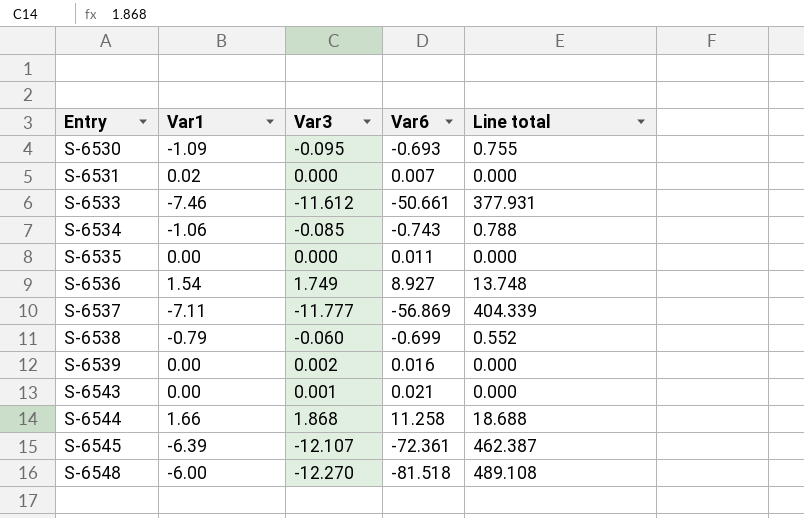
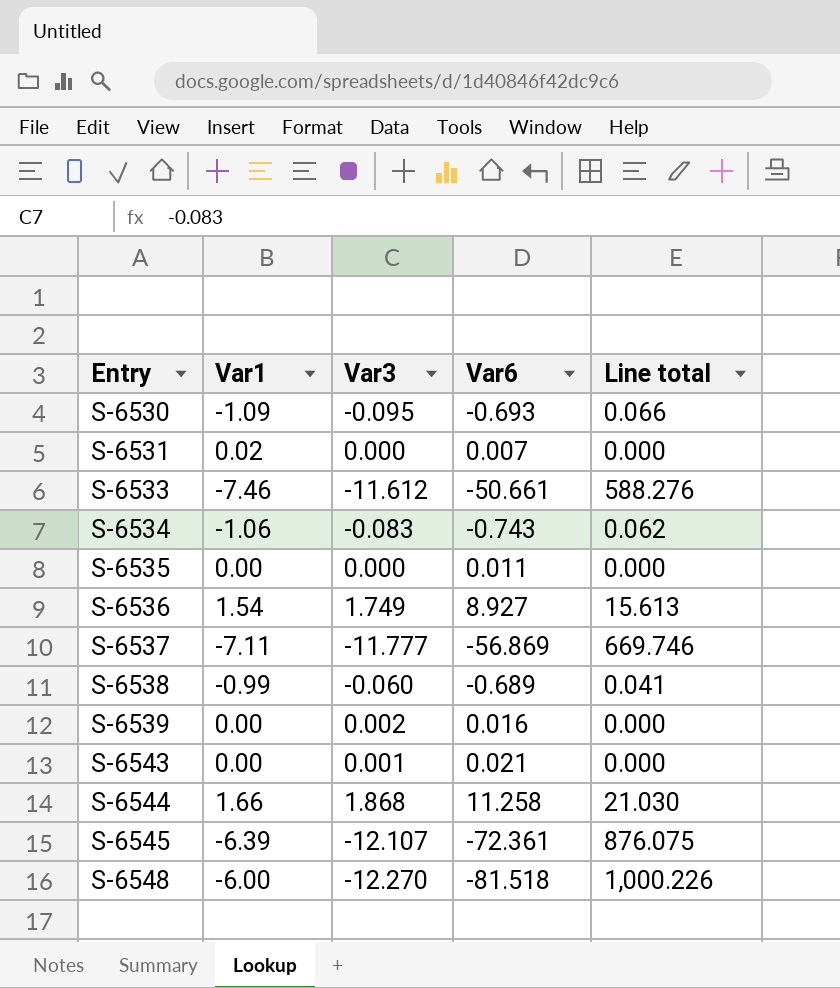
column Line total | formula: [Var1] * [Var6] -> [Var3] * [Var6]
S-6534 | Var3: -0.085 -> -0.083
S-6538 | Var1: -0.79 -> -0.99
S-6538 | Var6: -0.699 -> -0.689

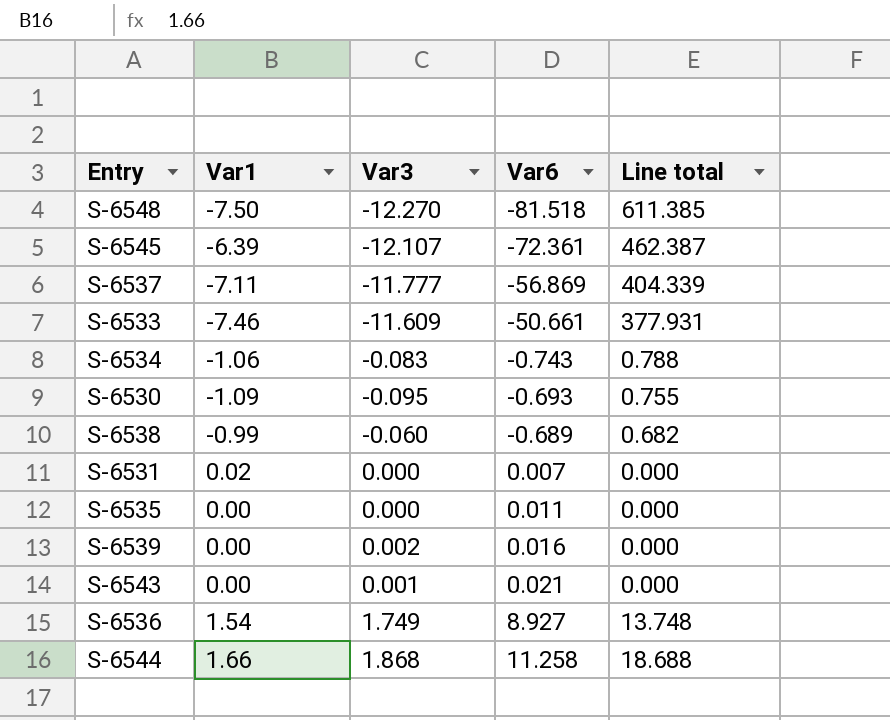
row order: Entry ascending -> Var6 ascending
column Line total | formula: [Var3] * [Var6] -> [Var1] * [Var6]
S-6548 | Var1: -6.00 -> -7.50
S-6533 | Var3: -11.612 -> -11.609

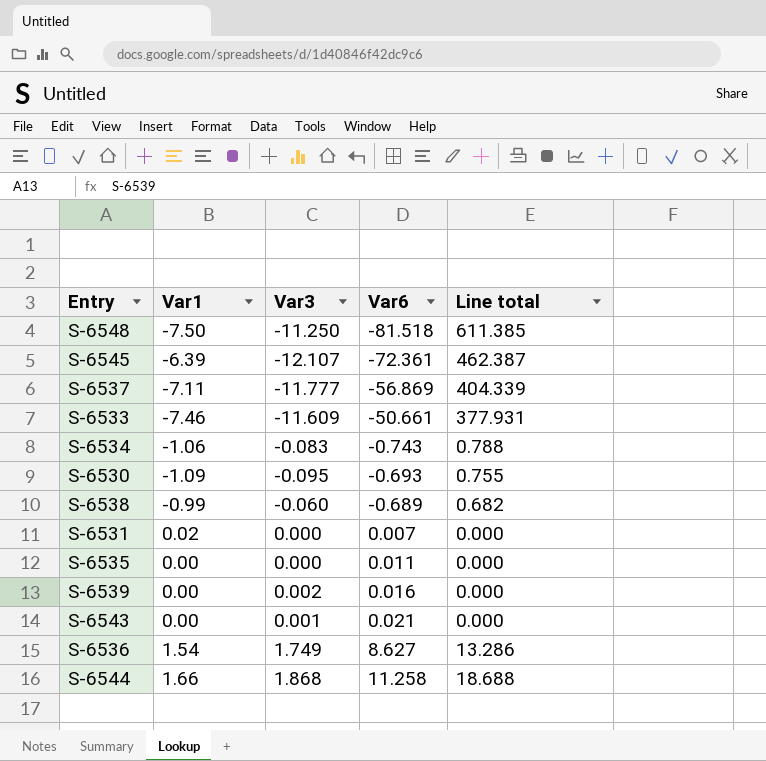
S-6548 | Var3: -12.270 -> -11.250
S-6536 | Var6: 8.927 -> 8.627
S-6536 | Line total: 13.748 -> 13.286

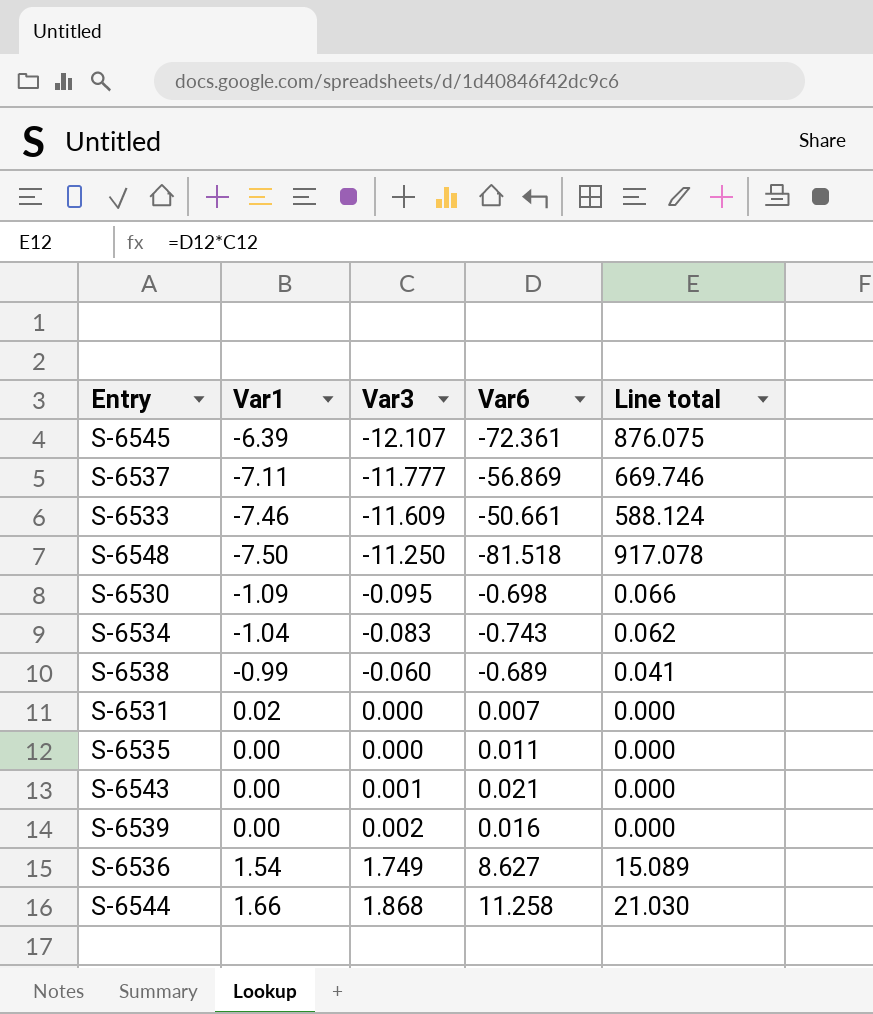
row order: Var6 ascending -> Var3 ascending
column Line total | formula: [Var1] * [Var6] -> [Var3] * [Var6]
S-6530 | Var6: -0.693 -> -0.698
S-6534 | Var1: -1.06 -> -1.04

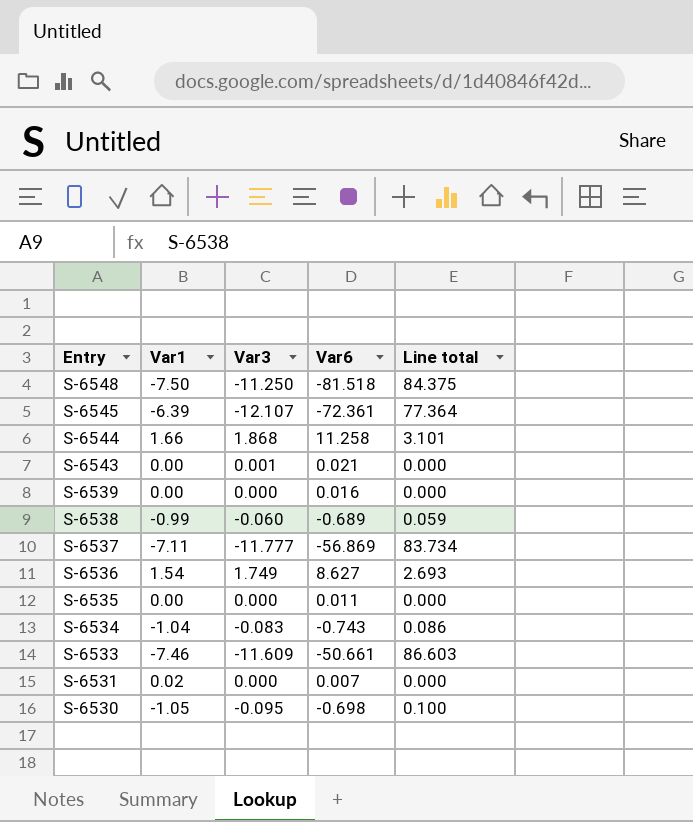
row order: Var3 ascending -> Entry descending
column Line total | formula: [Var3] * [Var6] -> [Var1] * [Var3]
S-6539 | Var3: 0.002 -> 0.000
S-6530 | Var1: -1.09 -> -1.05

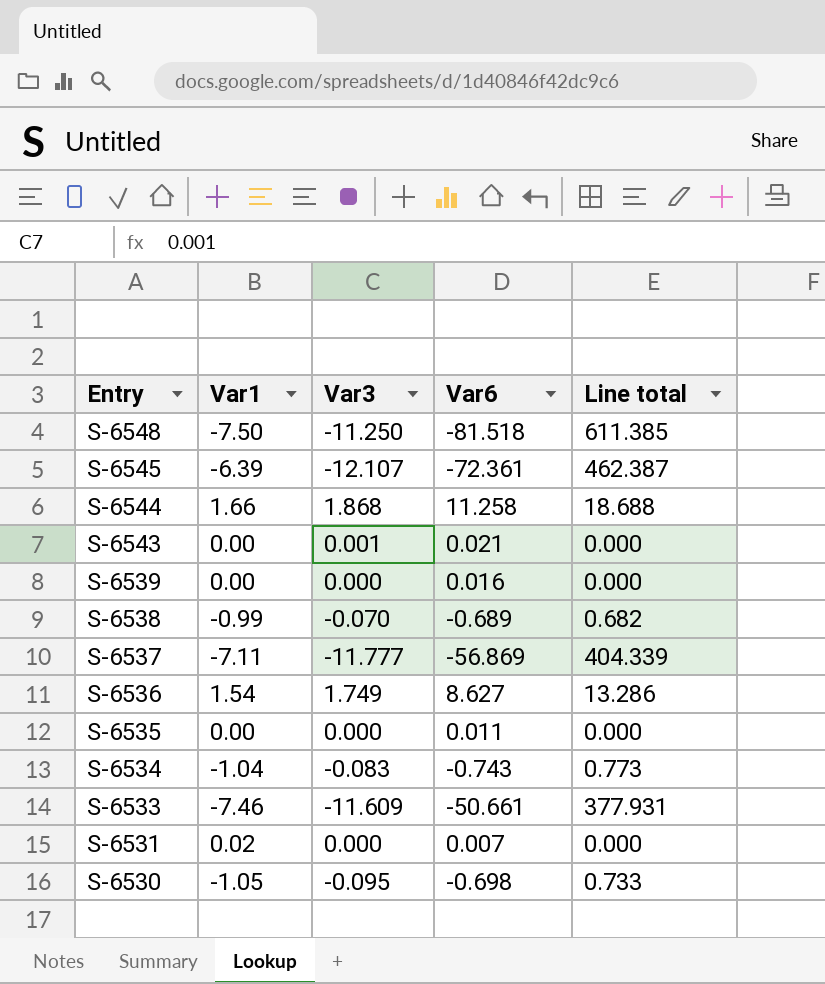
column Line total | formula: [Var1] * [Var3] -> [Var1] * [Var6]
S-6538 | Var3: -0.060 -> -0.070

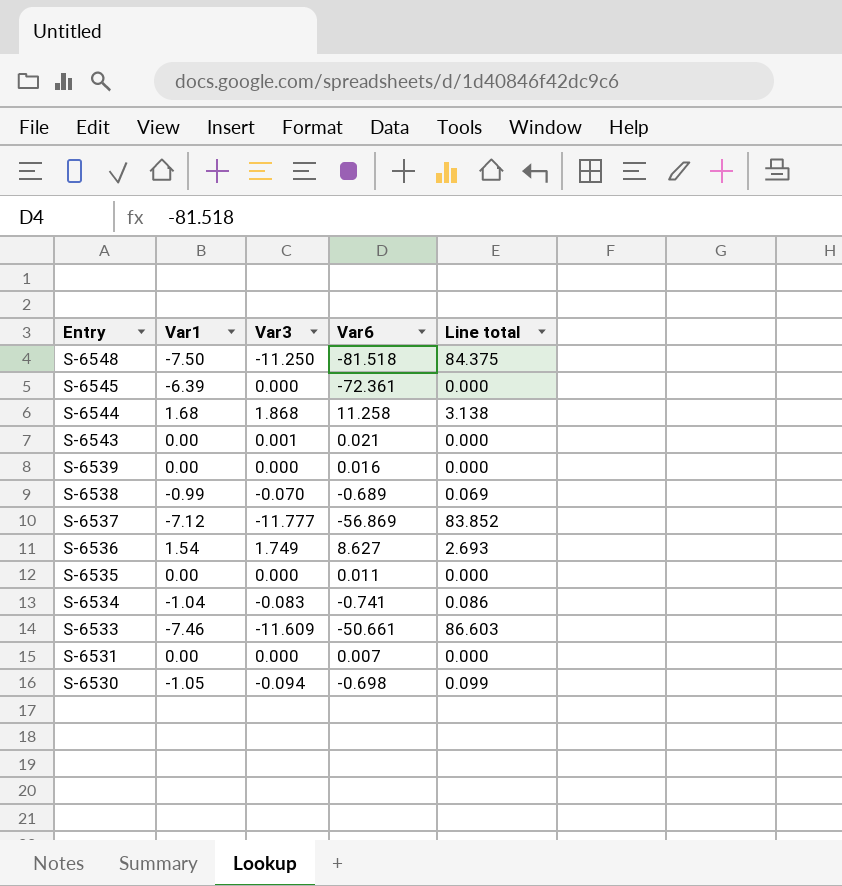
column Line total | formula: [Var1] * [Var6] -> [Var1] * [Var3]
S-6545 | Var3: -12.107 -> 0.000
S-6544 | Var1: 1.66 -> 1.68
S-6537 | Var1: -7.11 -> -7.12
S-6534 | Var6: -0.743 -> -0.741
S-6531 | Var1: 0.02 -> 0.00
S-6530 | Var3: -0.095 -> -0.094

